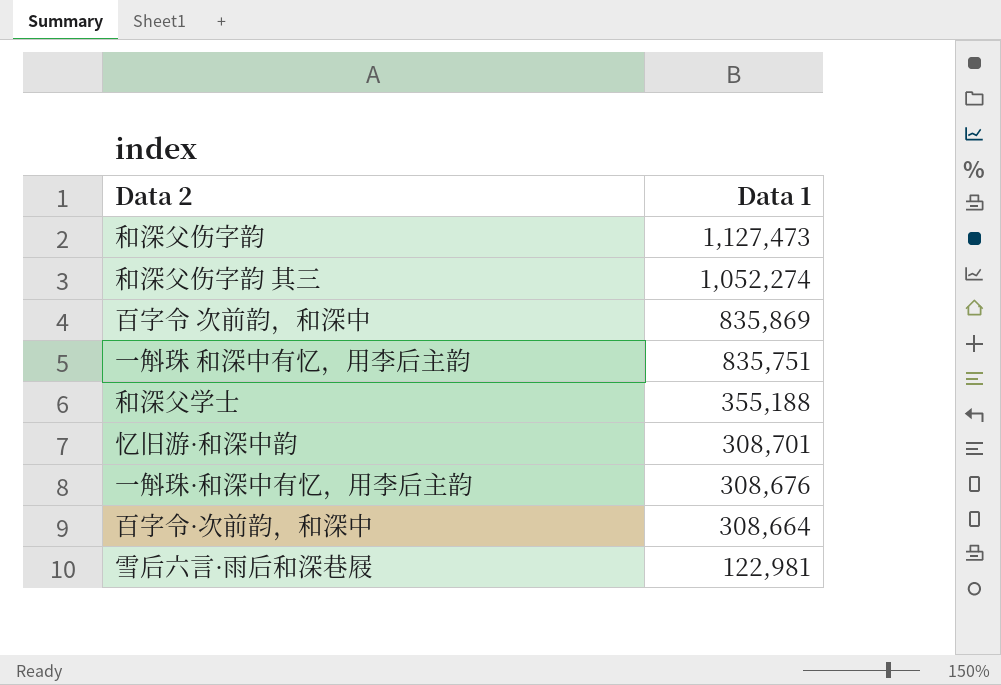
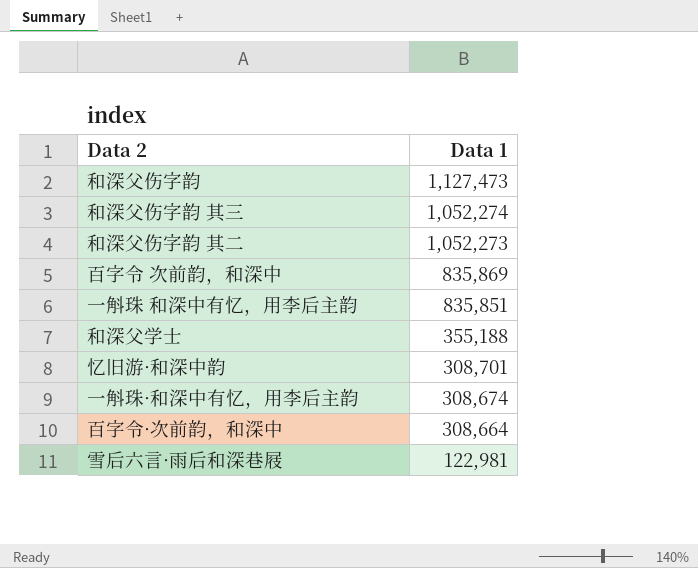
row 和深父伤字韵 其二: none -> 1,052,273
一斛珠 和深中有忆，用李后主韵 | Data 1: 835,751 -> 835,851
一斛珠·和深中有忆，用李后主韵 | Data 1: 308,676 -> 308,674

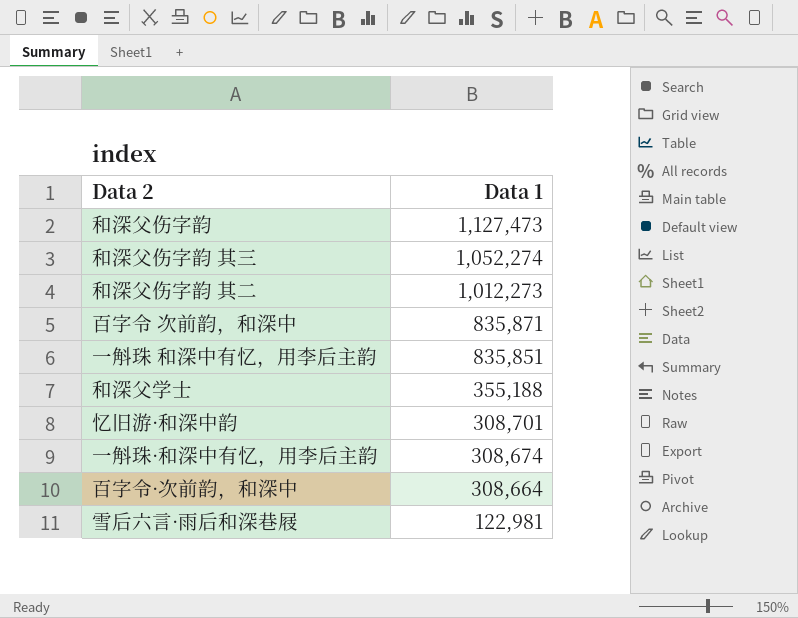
和深父伤字韵 其二 | Data 1: 1,052,273 -> 1,012,273
百字令 次前韵，和深中 | Data 1: 835,869 -> 835,871

